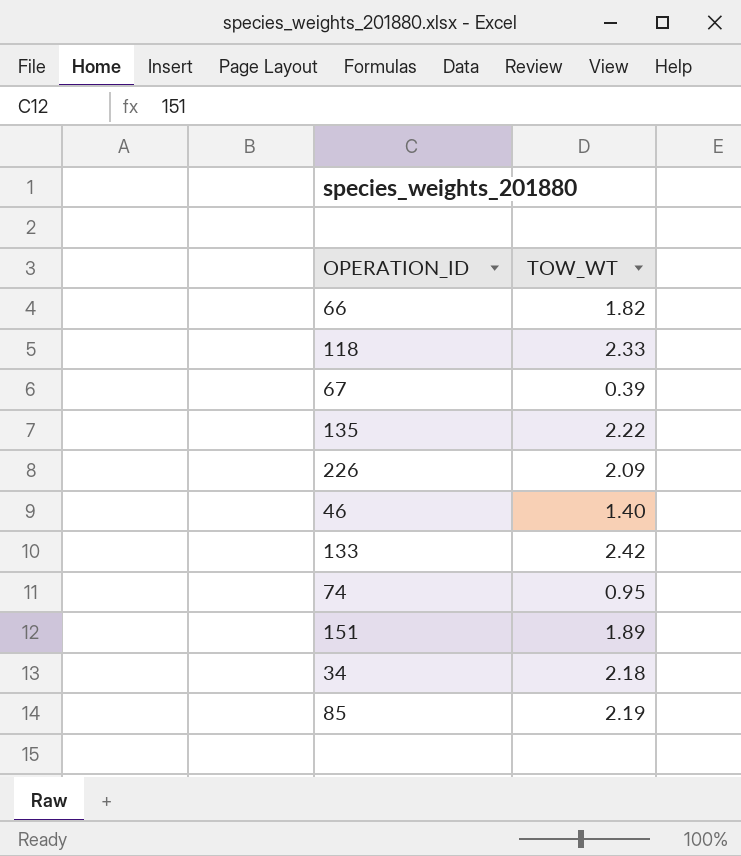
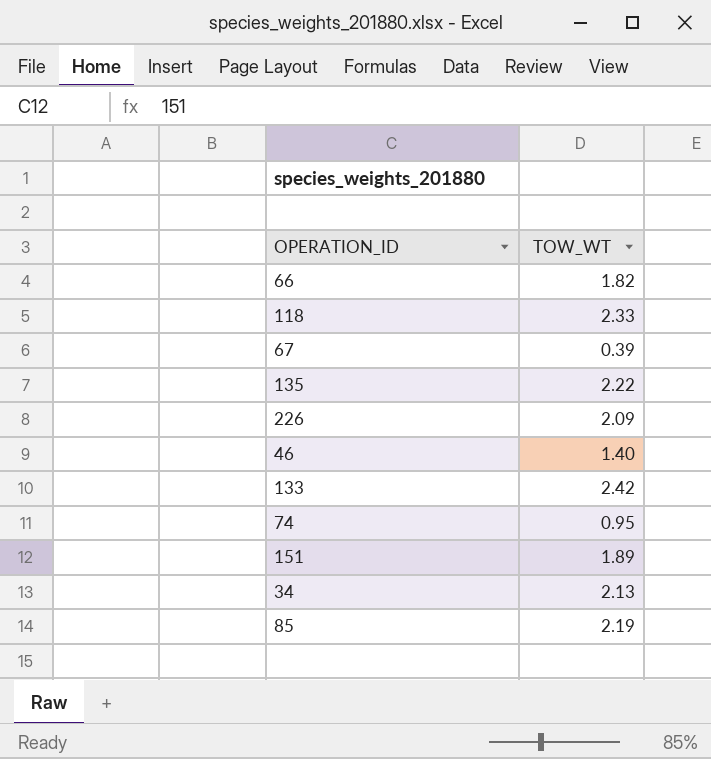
34 | TOW_WT: 2.18 -> 2.13

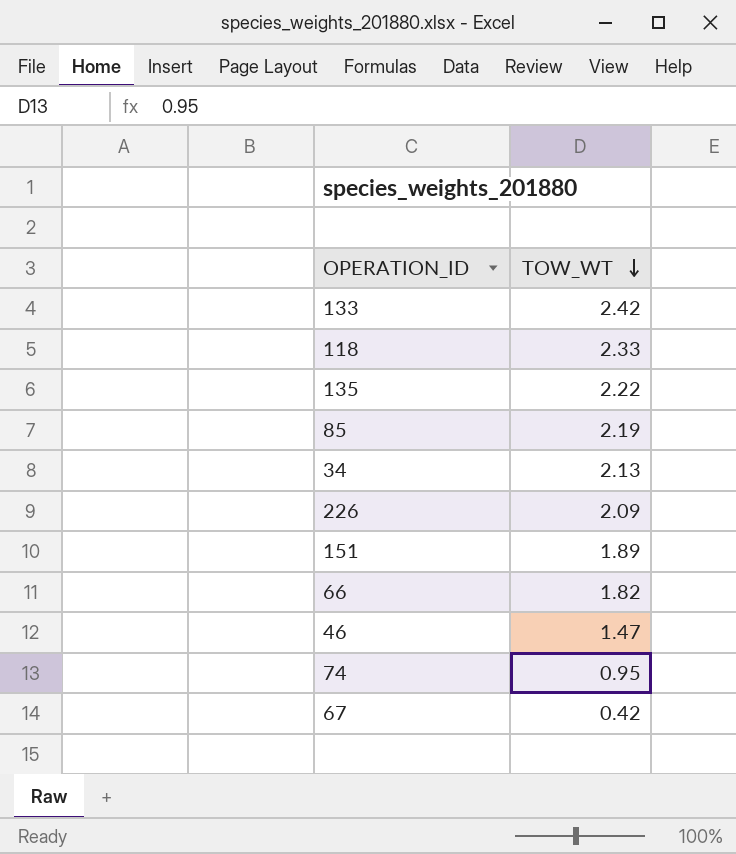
row order: none -> TOW_WT descending
46 | TOW_WT: 1.40 -> 1.47
67 | TOW_WT: 0.39 -> 0.42

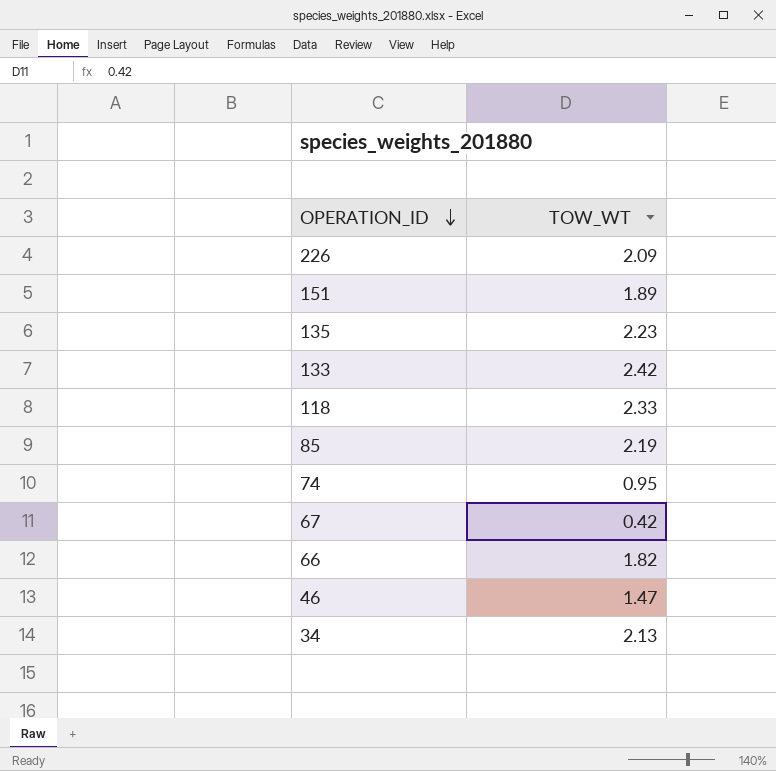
row order: TOW_WT descending -> OPERATION_ID descending
135 | TOW_WT: 2.22 -> 2.23

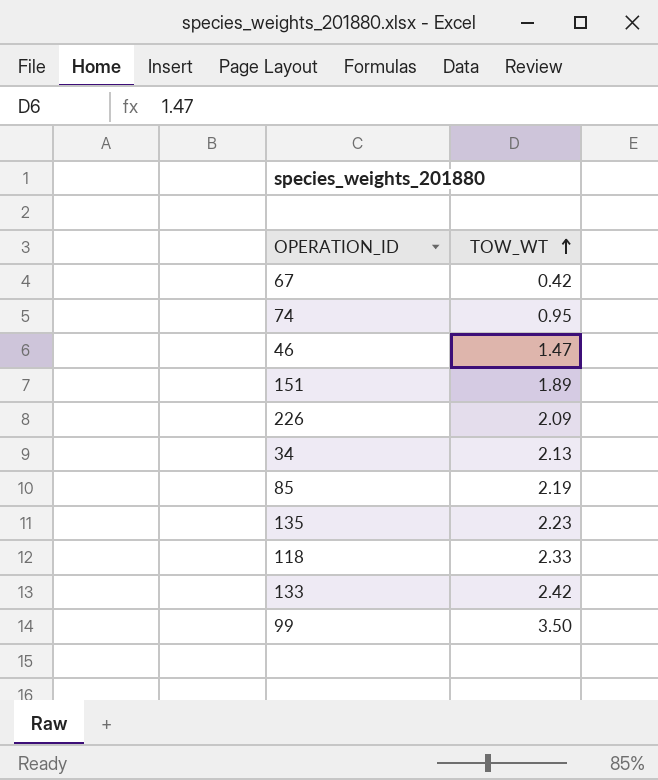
row order: OPERATION_ID descending -> TOW_WT ascending
row 66: 1.82 -> none
row 99: none -> 3.50

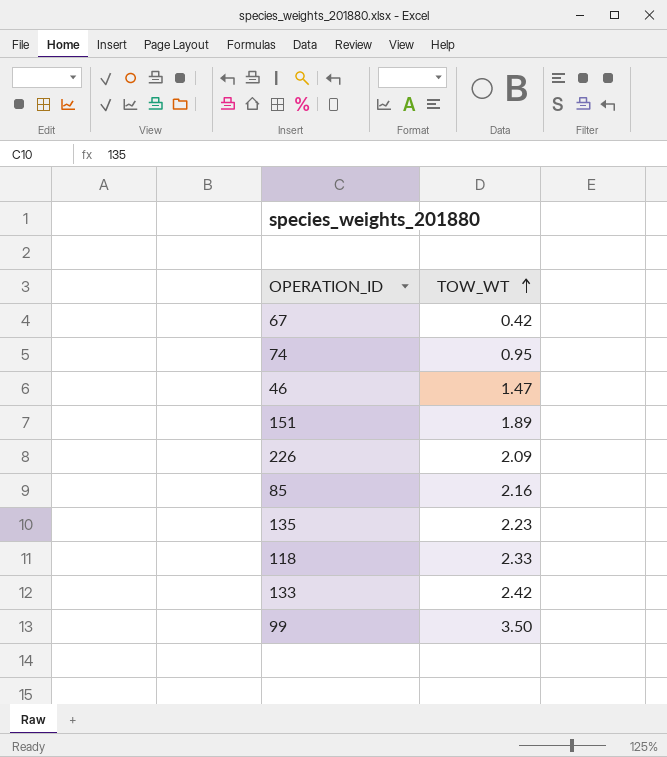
row 34: 2.13 -> none
85 | TOW_WT: 2.19 -> 2.16

